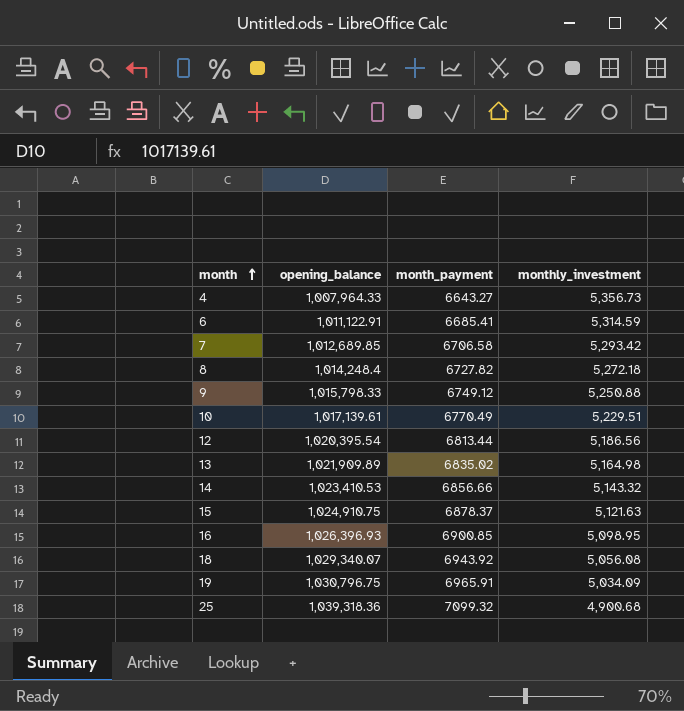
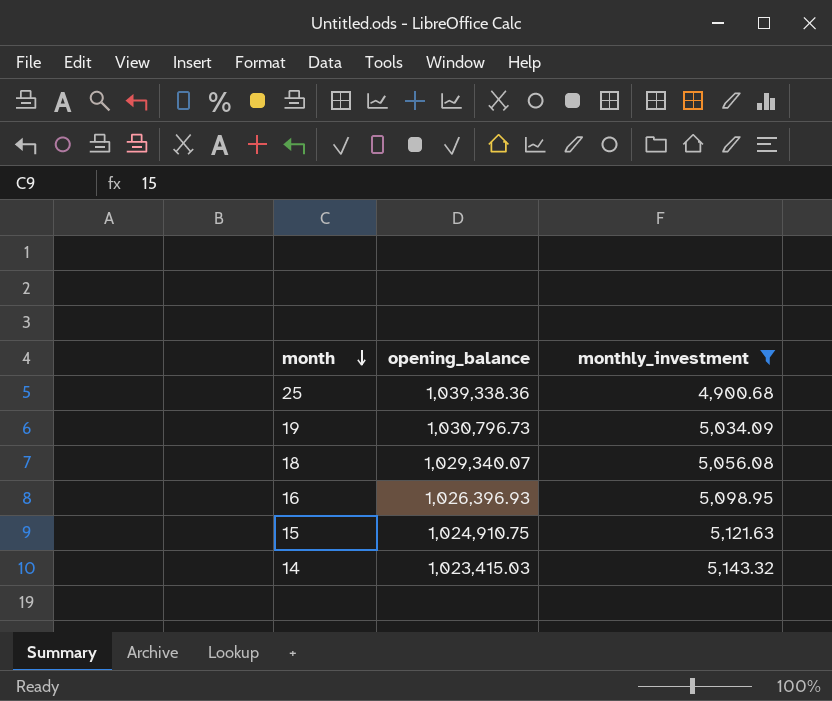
filter: none -> monthly_investment <= 5,143.32
row order: month ascending -> month descending
column month_payment | position: 3 -> none
25 | opening_balance: 1,039,318.36 -> 1,039,338.36
19 | opening_balance: 1,030,796.75 -> 1,030,796.73
14 | opening_balance: 1,023,410.53 -> 1,023,415.03

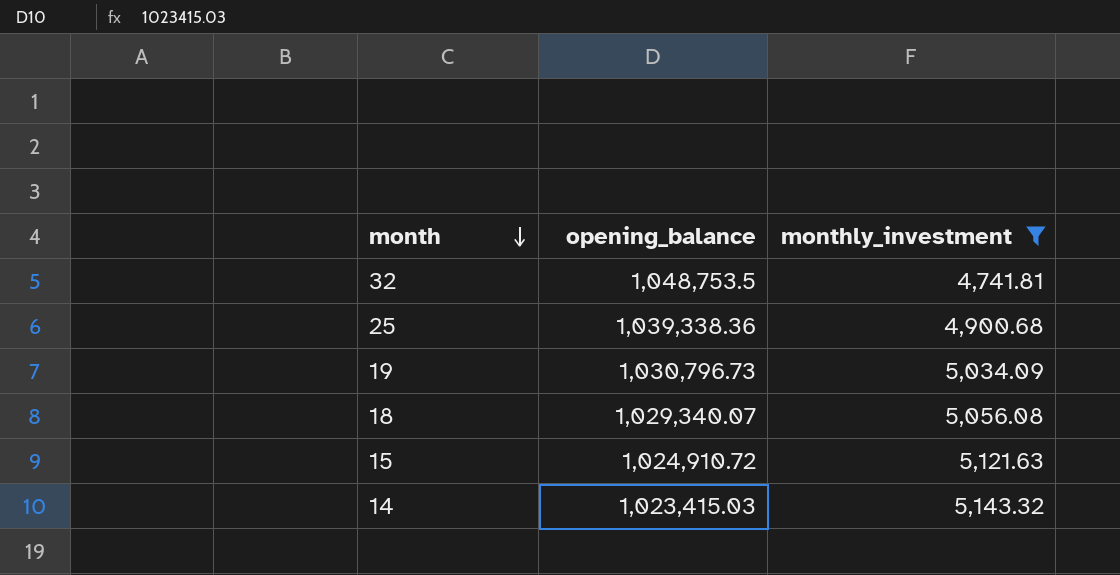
row 16: 1,026,396.93 | 5,098.95 -> none
row 32: none -> 1,048,753.5 | 4,741.81
15 | opening_balance: 1,024,910.75 -> 1,024,910.72

